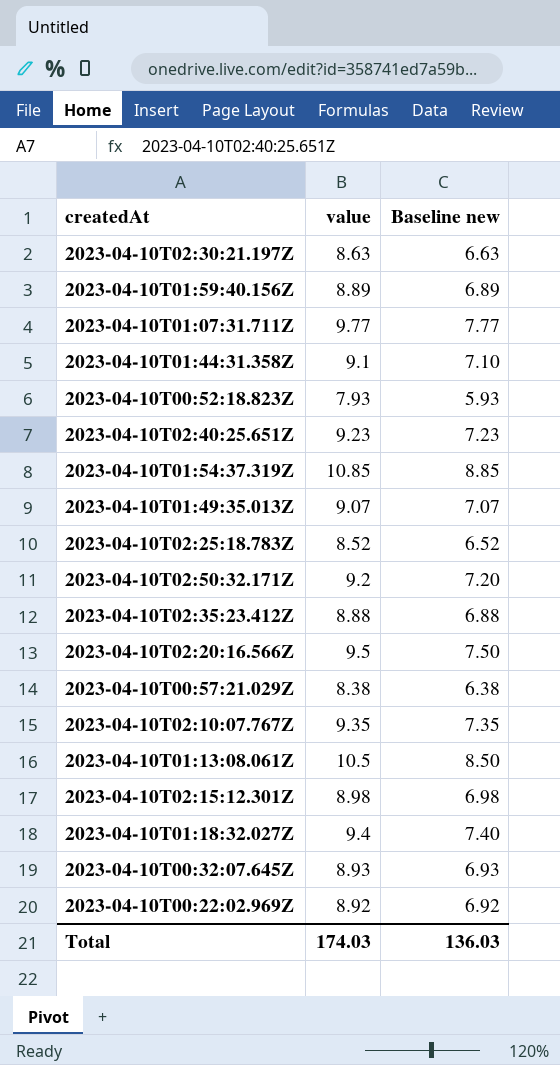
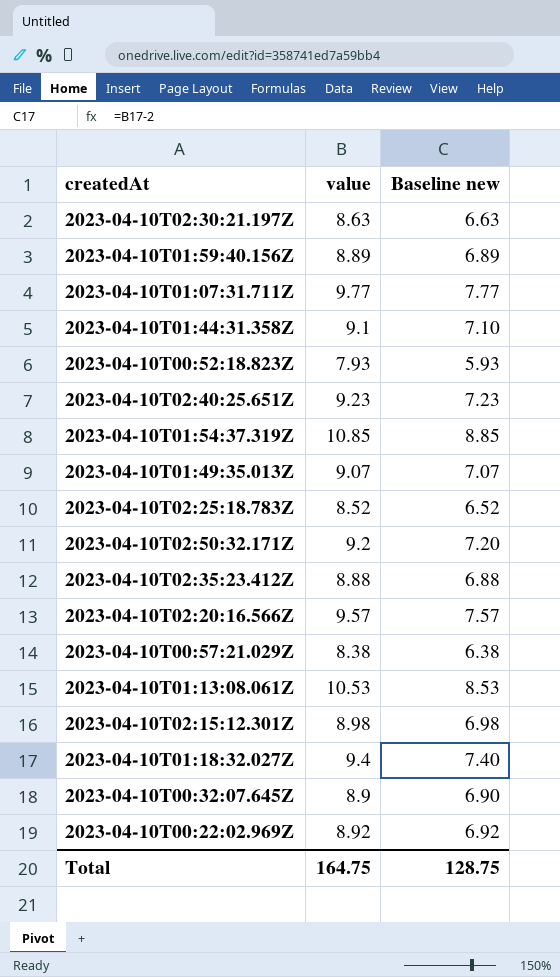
row 2023-04-10T02:10:07.767Z: 9.35 | 7.35 -> none
2023-04-10T02:20:16.566Z | value: 9.5 -> 9.57
2023-04-10T02:20:16.566Z | Baseline new: 7.50 -> 7.57
2023-04-10T01:13:08.061Z | value: 10.5 -> 10.53
2023-04-10T01:13:08.061Z | Baseline new: 8.50 -> 8.53
2023-04-10T00:32:07.645Z | value: 8.93 -> 8.9
2023-04-10T00:32:07.645Z | Baseline new: 6.93 -> 6.90
Total | value: 174.03 -> 164.75
Total | Baseline new: 136.03 -> 128.75

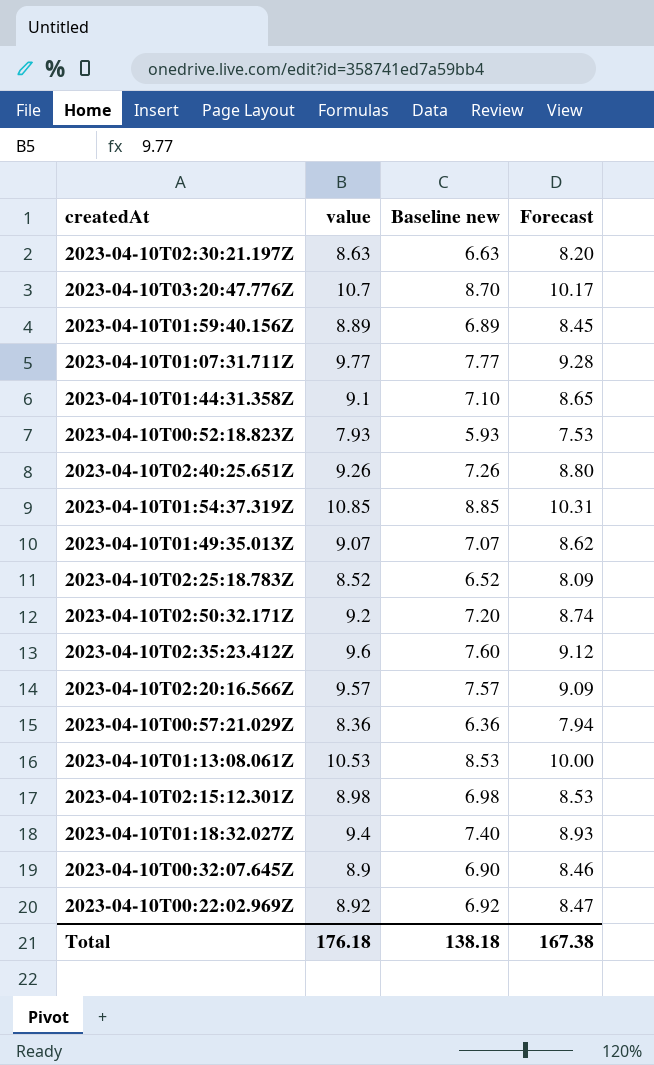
column Forecast | formula: none -> [value] * 0.95
row 2023-04-10T03:20:47.776Z: none -> 10.7 | 8.70 | 10.17
2023-04-10T02:40:25.651Z | value: 9.23 -> 9.26
2023-04-10T02:40:25.651Z | Baseline new: 7.23 -> 7.26
2023-04-10T02:35:23.412Z | value: 8.88 -> 9.6
2023-04-10T02:35:23.412Z | Baseline new: 6.88 -> 7.60
2023-04-10T00:57:21.029Z | value: 8.38 -> 8.36
2023-04-10T00:57:21.029Z | Baseline new: 6.38 -> 6.36
Total | value: 164.75 -> 176.18
Total | Baseline new: 128.75 -> 138.18

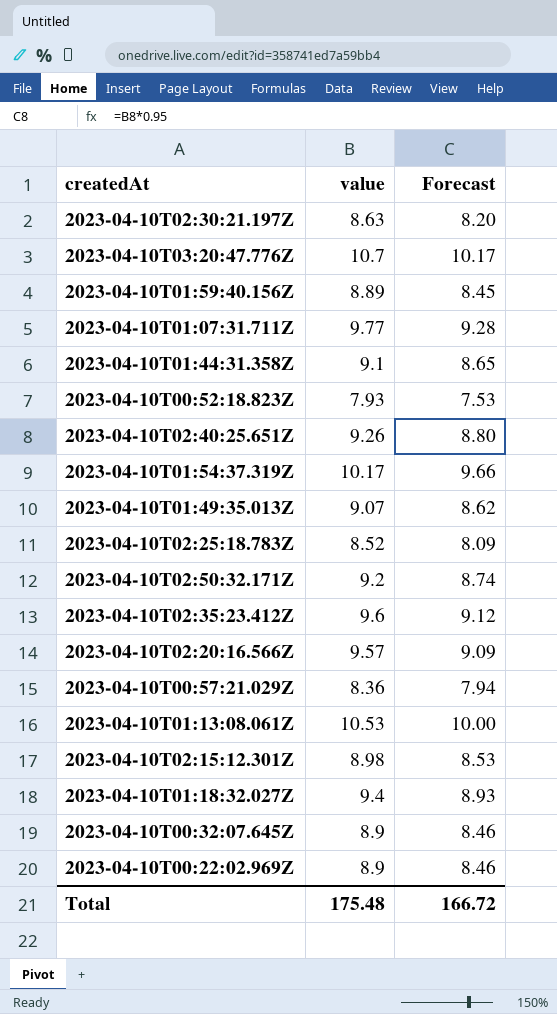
column Baseline new | formula: [value] - 2 -> none
2023-04-10T01:54:37.319Z | value: 10.85 -> 10.17
2023-04-10T01:54:37.319Z | Forecast: 10.31 -> 9.66
2023-04-10T00:22:02.969Z | value: 8.92 -> 8.9
2023-04-10T00:22:02.969Z | Forecast: 8.47 -> 8.46
Total | value: 176.18 -> 175.48
Total | Forecast: 167.38 -> 166.72

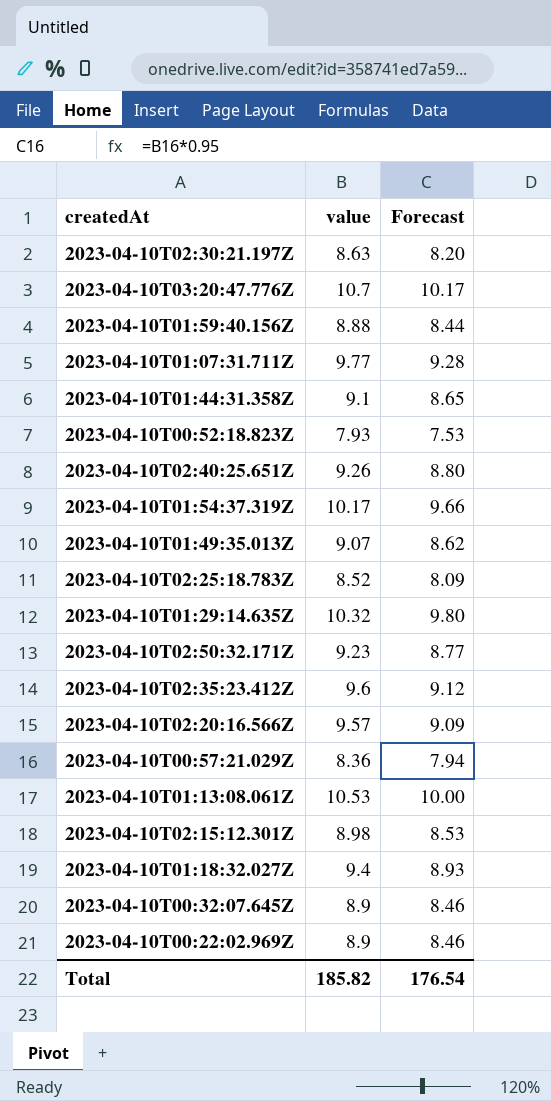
2023-04-10T01:59:40.156Z | value: 8.89 -> 8.88
2023-04-10T01:59:40.156Z | Forecast: 8.45 -> 8.44
row 2023-04-10T01:29:14.635Z: none -> 10.32 | 9.80
2023-04-10T02:50:32.171Z | value: 9.2 -> 9.23
2023-04-10T02:50:32.171Z | Forecast: 8.74 -> 8.77
Total | value: 175.48 -> 185.82
Total | Forecast: 166.72 -> 176.54

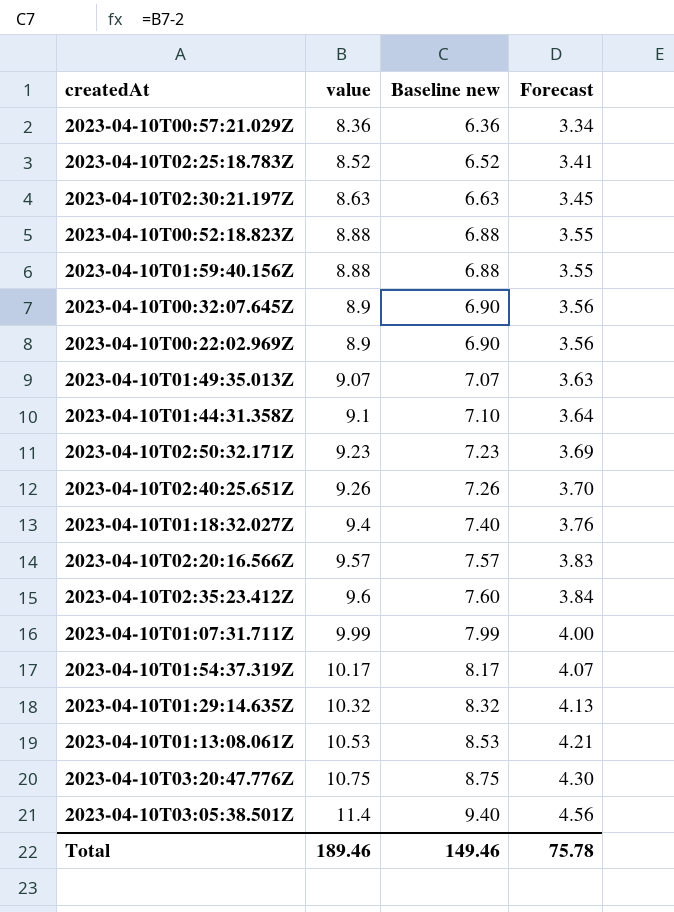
row order: none -> value ascending
column Baseline new | formula: none -> [value] - 2
column Forecast | formula: [value] * 0.95 -> [value] * 0.4
row 2023-04-10T02:15:12.301Z: 8.98 | 8.53 -> none
2023-04-10T00:52:18.823Z | value: 7.93 -> 8.88
2023-04-10T01:07:31.711Z | value: 9.77 -> 9.99
2023-04-10T03:20:47.776Z | value: 10.7 -> 10.75
row 2023-04-10T03:05:38.501Z: none -> 11.4 | 9.40 | 4.56
Total | value: 185.82 -> 189.46
Total | Forecast: 176.54 -> 75.78

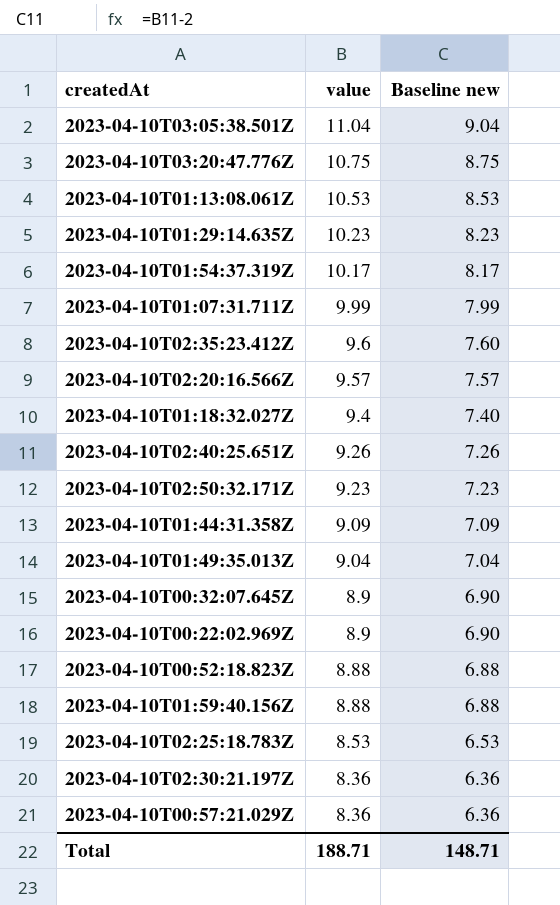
row order: value ascending -> value descending
column Forecast | formula: [value] * 0.4 -> none
2023-04-10T03:05:38.501Z | value: 11.4 -> 11.04
2023-04-10T03:05:38.501Z | Baseline new: 9.40 -> 9.04
2023-04-10T01:29:14.635Z | value: 10.32 -> 10.23
2023-04-10T01:29:14.635Z | Baseline new: 8.32 -> 8.23
2023-04-10T01:44:31.358Z | value: 9.1 -> 9.09
2023-04-10T01:44:31.358Z | Baseline new: 7.10 -> 7.09
2023-04-10T01:49:35.013Z | value: 9.07 -> 9.04
2023-04-10T01:49:35.013Z | Baseline new: 7.07 -> 7.04
2023-04-10T02:25:18.783Z | value: 8.52 -> 8.53
2023-04-10T02:25:18.783Z | Baseline new: 6.52 -> 6.53
2023-04-10T02:30:21.197Z | value: 8.63 -> 8.36
2023-04-10T02:30:21.197Z | Baseline new: 6.63 -> 6.36
Total | value: 189.46 -> 188.71
Total | Baseline new: 149.46 -> 148.71

